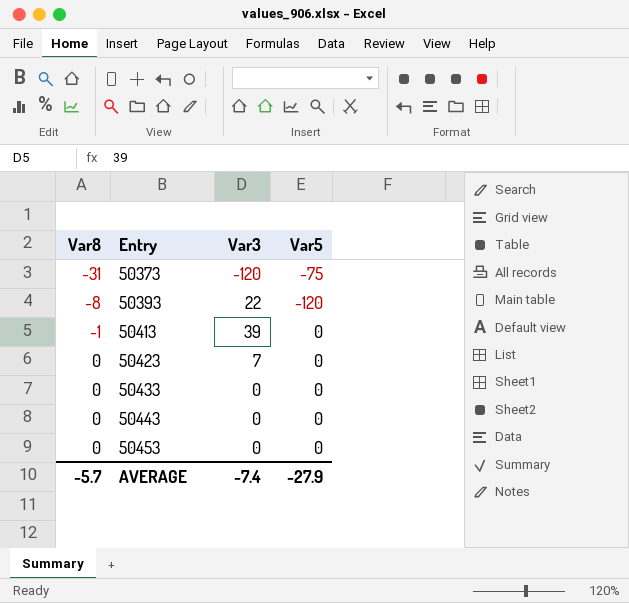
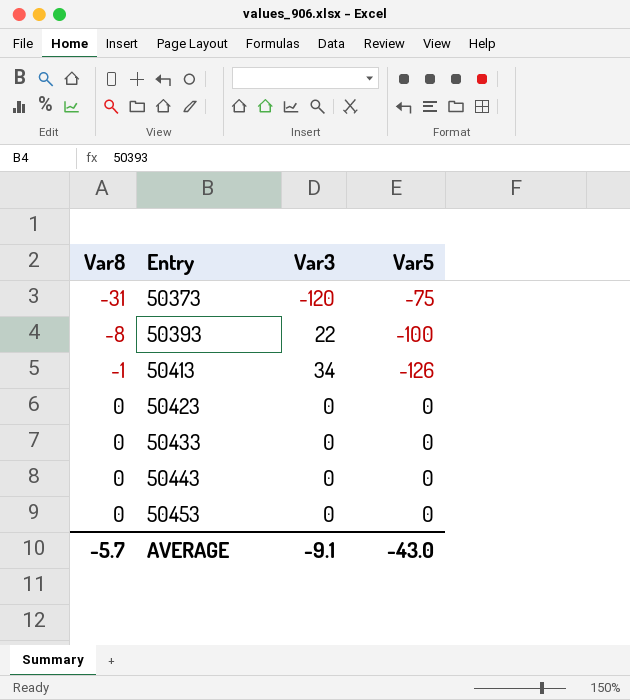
50393 | Var5: -120 -> -100
50413 | Var3: 39 -> 34
50413 | Var5: 0 -> -126
50423 | Var3: 7 -> 0
AVERAGE | Var3: -7.4 -> -9.1
AVERAGE | Var5: -27.9 -> -43.0

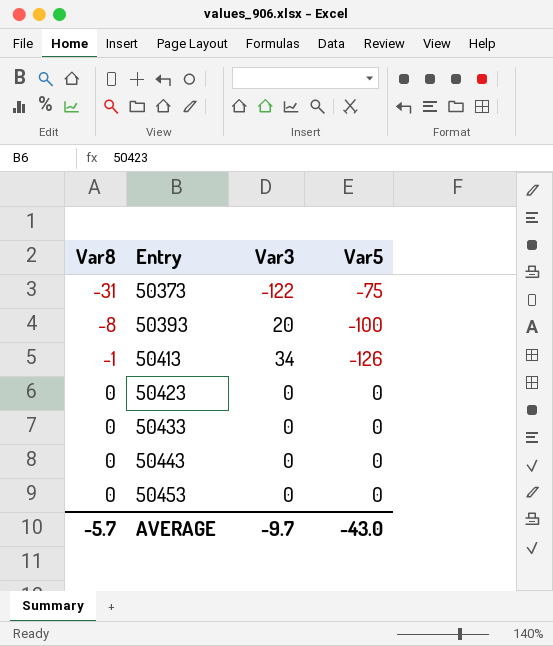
50373 | Var3: -120 -> -122
50393 | Var3: 22 -> 20
AVERAGE | Var3: -9.1 -> -9.7

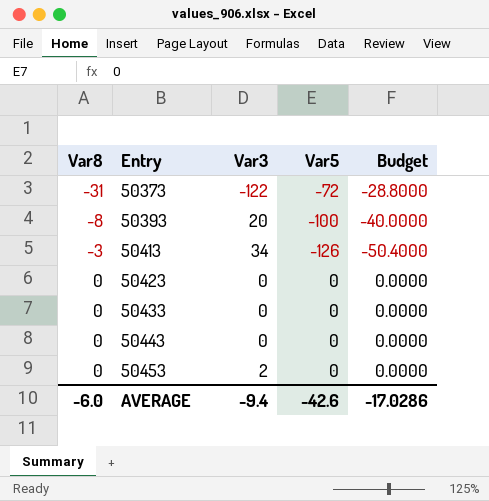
column Budget | formula: none -> [Var5] * 0.4
50373 | Var5: -75 -> -72
50413 | Var8: -1 -> -3
50453 | Var3: 0 -> 2
AVERAGE | Var8: -5.7 -> -6.0
AVERAGE | Var3: -9.7 -> -9.4
AVERAGE | Var5: -43.0 -> -42.6

